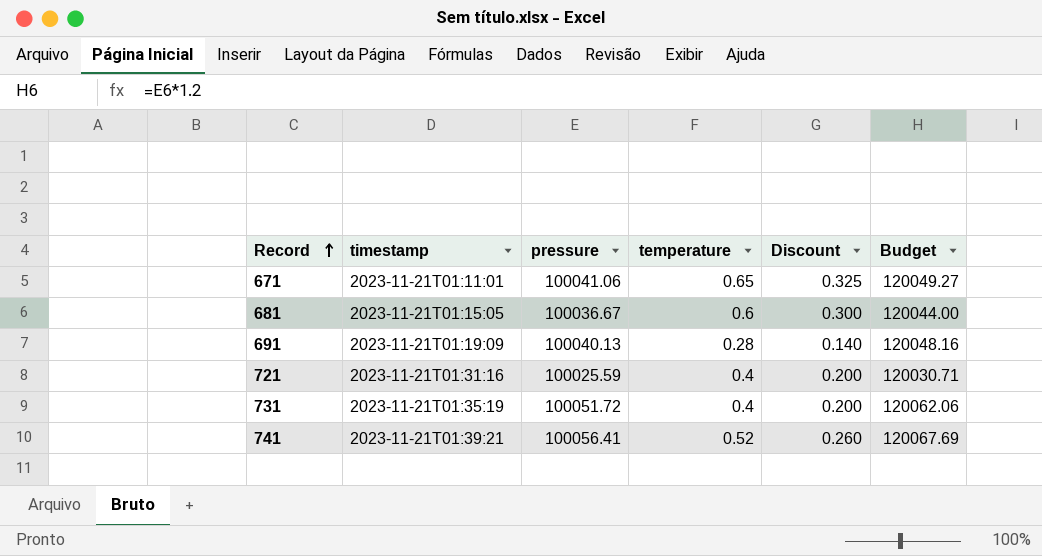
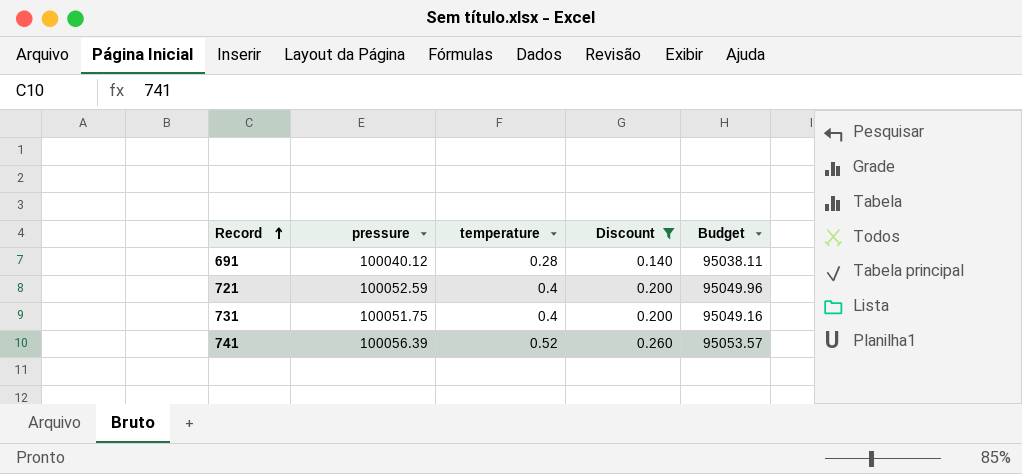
filter: none -> Discount <= 0.260
column timestamp | position: 2 -> none
column Budget | formula: [pressure] * 1.2 -> [pressure] * 0.95
691 | pressure: 100040.13 -> 100040.12
721 | pressure: 100025.59 -> 100052.59
731 | pressure: 100051.72 -> 100051.75
741 | pressure: 100056.41 -> 100056.39

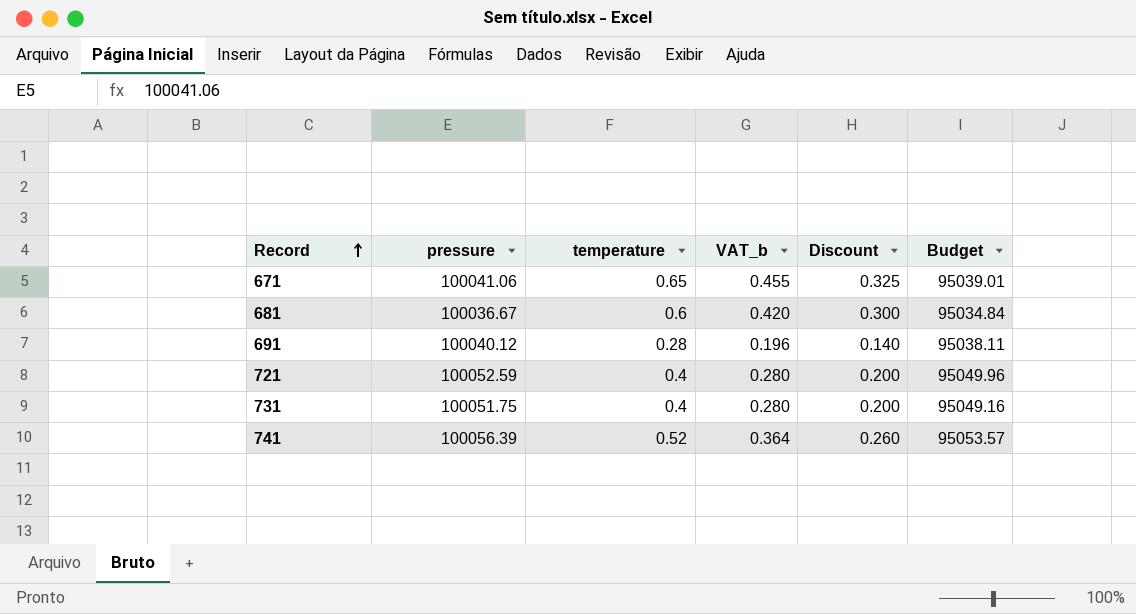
filter: Discount <= 0.260 -> none
column VAT_b | formula: none -> [temperature] * 0.7

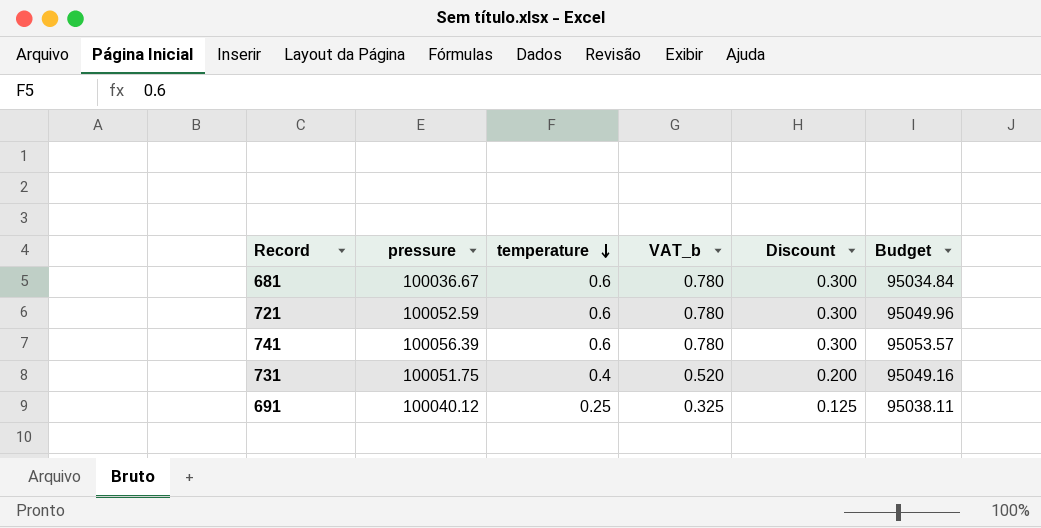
row order: Record ascending -> temperature descending
column VAT_b | formula: [temperature] * 0.7 -> [temperature] * 1.3
row 671: 100041.06 | 0.65 | 0.455 | 0.325 | 95039.01 -> none
721 | temperature: 0.4 -> 0.6
721 | Discount: 0.200 -> 0.300
741 | temperature: 0.52 -> 0.6
741 | Discount: 0.260 -> 0.300
691 | temperature: 0.28 -> 0.25
691 | Discount: 0.140 -> 0.125

